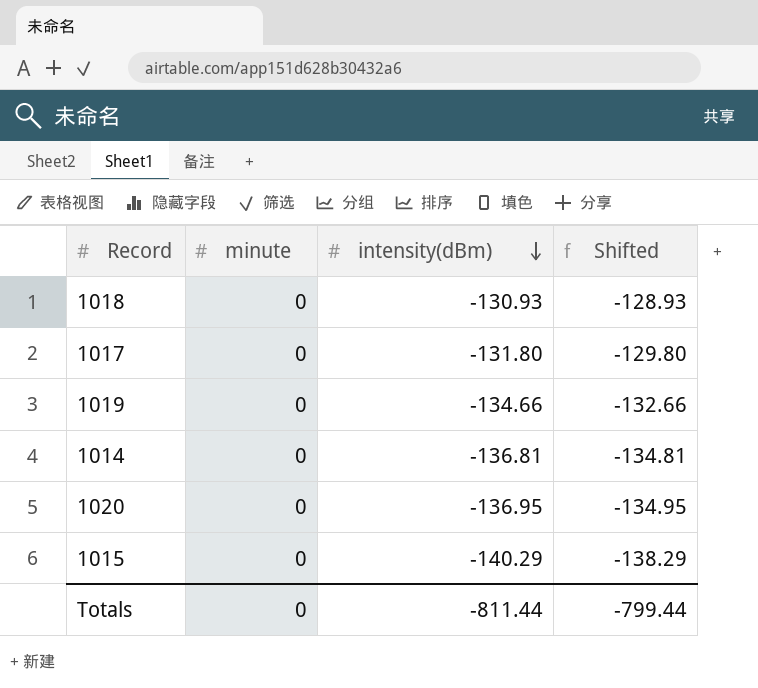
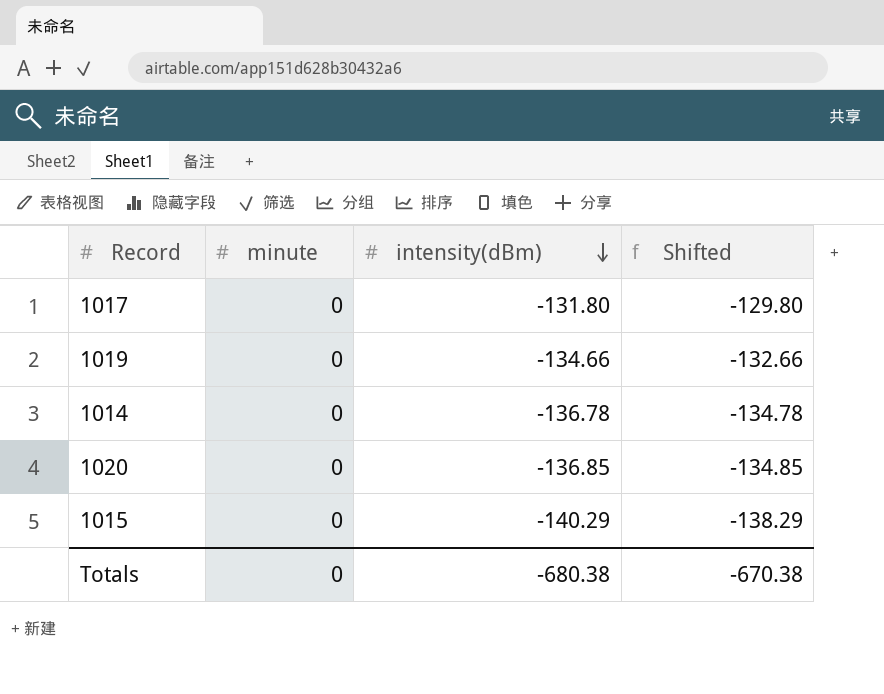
row 1018: 0 | -130.93 | -128.93 -> none
1014 | intensity(dBm): -136.81 -> -136.78
1014 | Shifted: -134.81 -> -134.78
1020 | intensity(dBm): -136.95 -> -136.85
1020 | Shifted: -134.95 -> -134.85
Totals | intensity(dBm): -811.44 -> -680.38
Totals | Shifted: -799.44 -> -670.38

